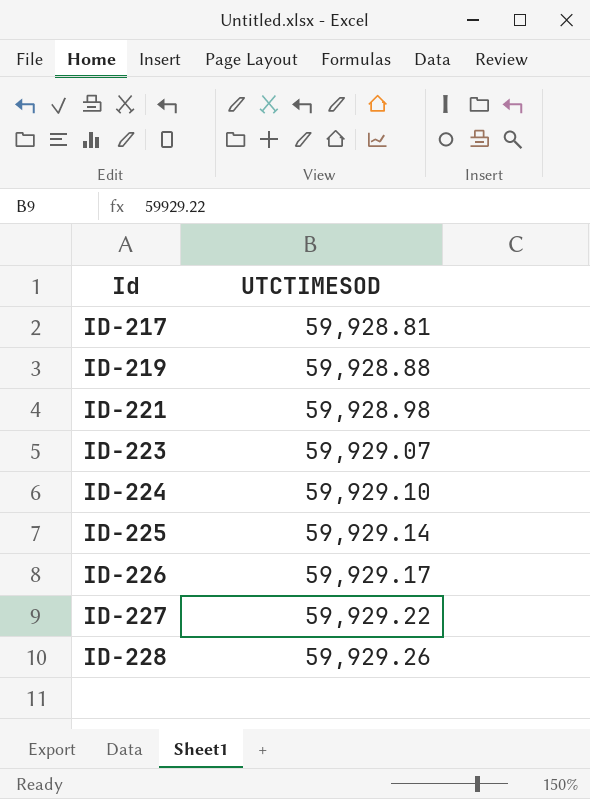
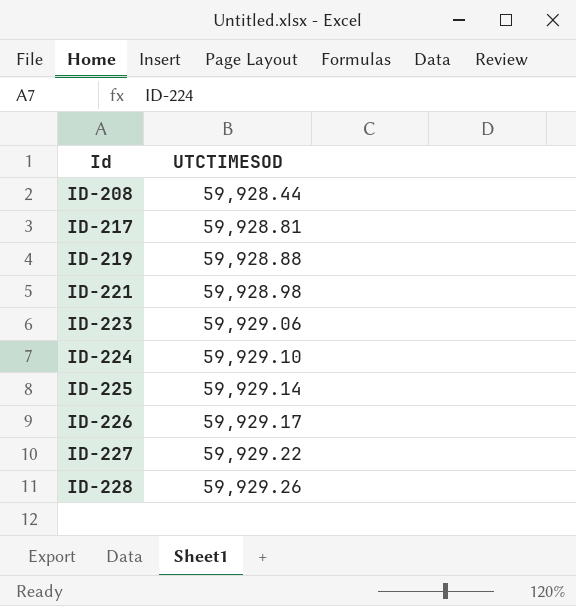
row ID-208: none -> 59,928.44
ID-223 | UTCTIMESOD: 59,929.07 -> 59,929.06

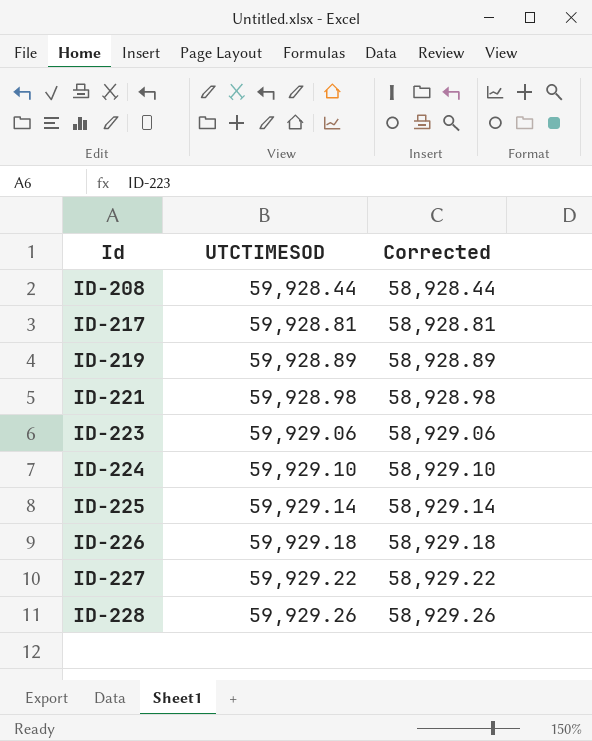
column Corrected | formula: none -> [UTCTIMESOD] - 1000
ID-219 | UTCTIMESOD: 59,928.88 -> 59,928.89
ID-226 | UTCTIMESOD: 59,929.17 -> 59,929.18

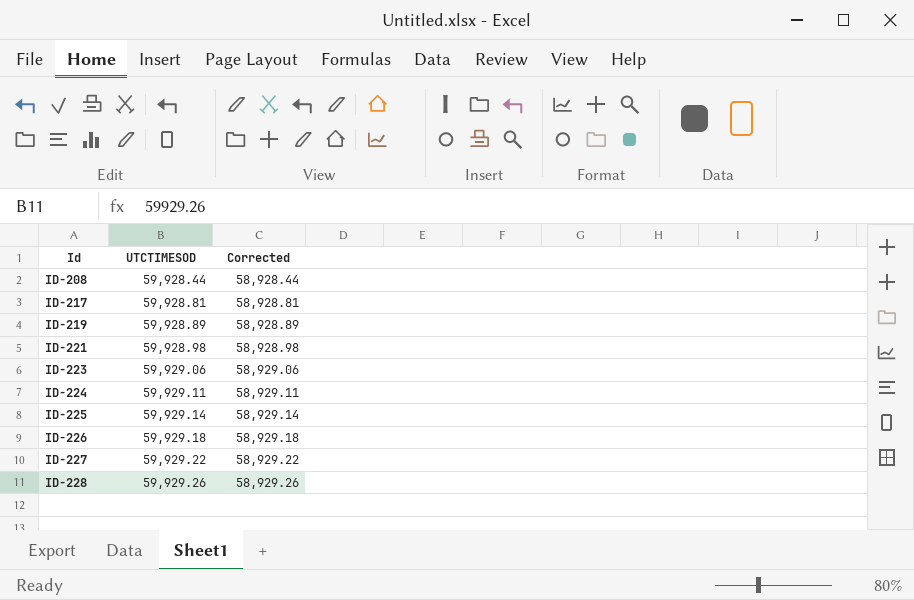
ID-224 | UTCTIMESOD: 59,929.10 -> 59,929.11
ID-224 | Corrected: 58,929.10 -> 58,929.11

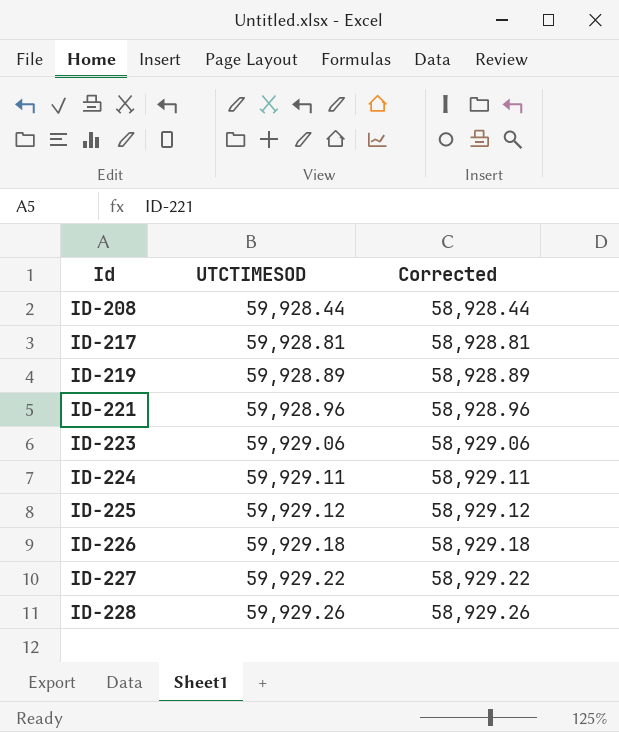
ID-221 | UTCTIMESOD: 59,928.98 -> 59,928.96
ID-221 | Corrected: 58,928.98 -> 58,928.96
ID-225 | UTCTIMESOD: 59,929.14 -> 59,929.12
ID-225 | Corrected: 58,929.14 -> 58,929.12

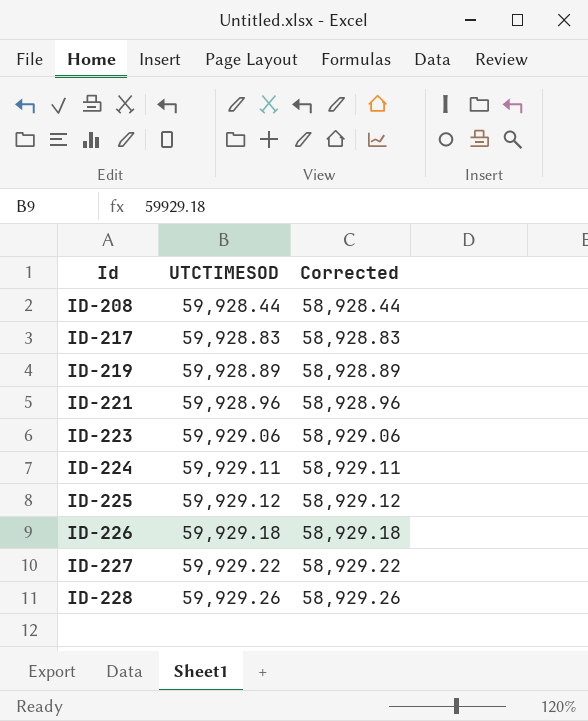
ID-217 | UTCTIMESOD: 59,928.81 -> 59,928.83
ID-217 | Corrected: 58,928.81 -> 58,928.83

